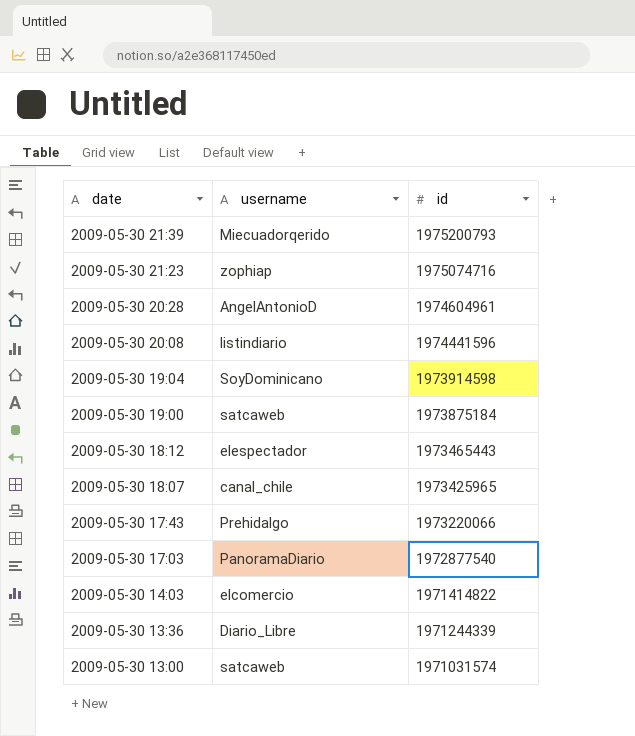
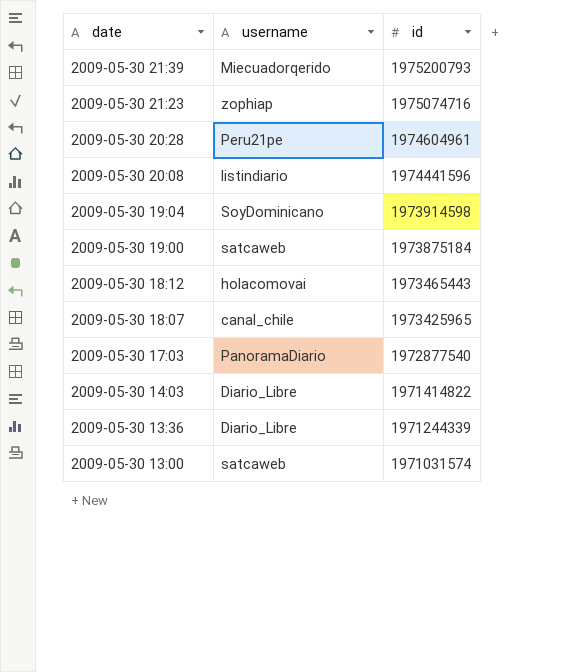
row 2009-05-30 17:43: Prehidalgo | 1973220066 -> none
2009-05-30 20:28 | username: AngelAntonioD -> Peru21pe
2009-05-30 18:12 | username: elespectador -> holacomovai
2009-05-30 14:03 | username: elcomercio -> Diario_Libre

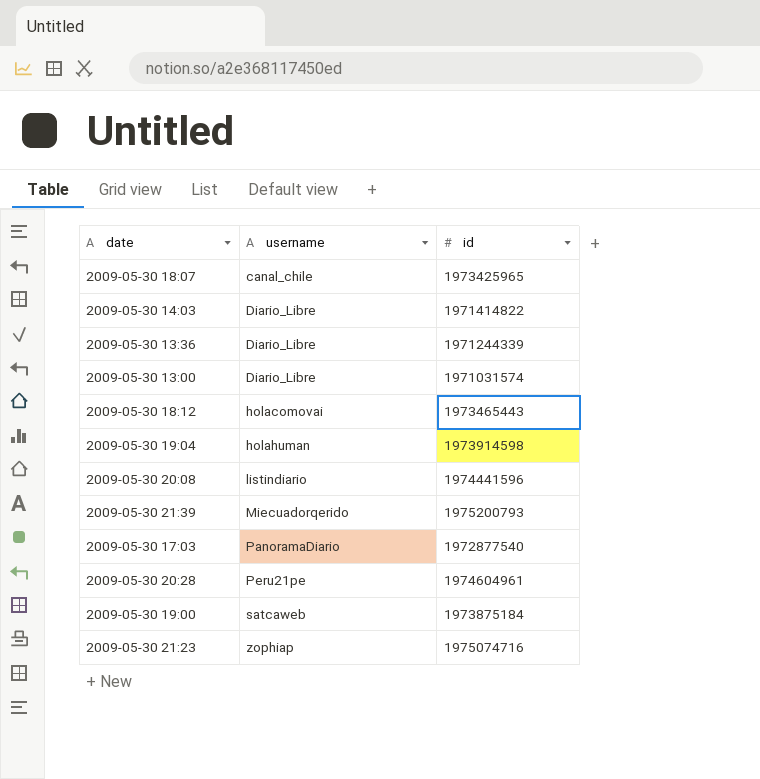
row order: date descending -> username ascending
2009-05-30 13:00 | username: satcaweb -> Diario_Libre
2009-05-30 19:04 | username: SoyDominicano -> holahuman

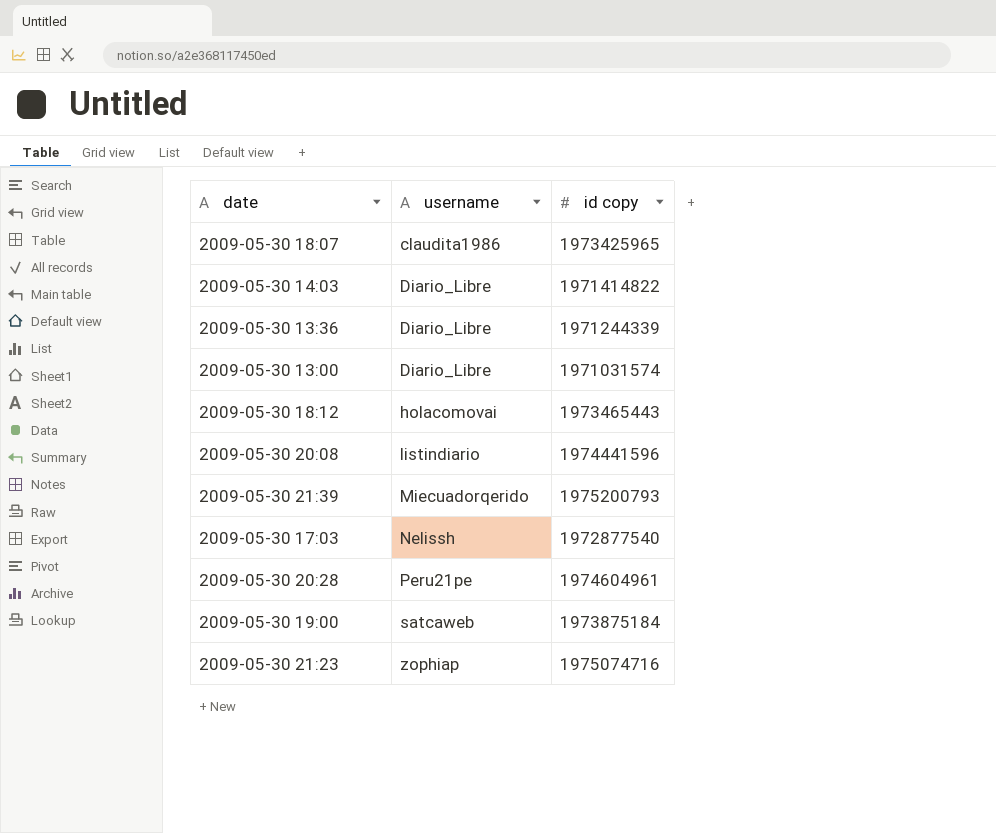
column name: id -> id copy
row 2009-05-30 19:04: holahuman | 1973914598 -> none
2009-05-30 18:07 | username: canal_chile -> claudita1986
2009-05-30 17:03 | username: PanoramaDiario -> Nelissh

